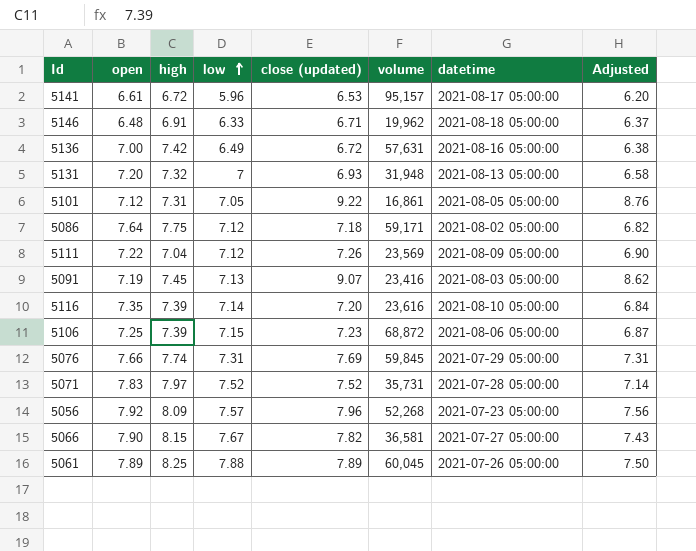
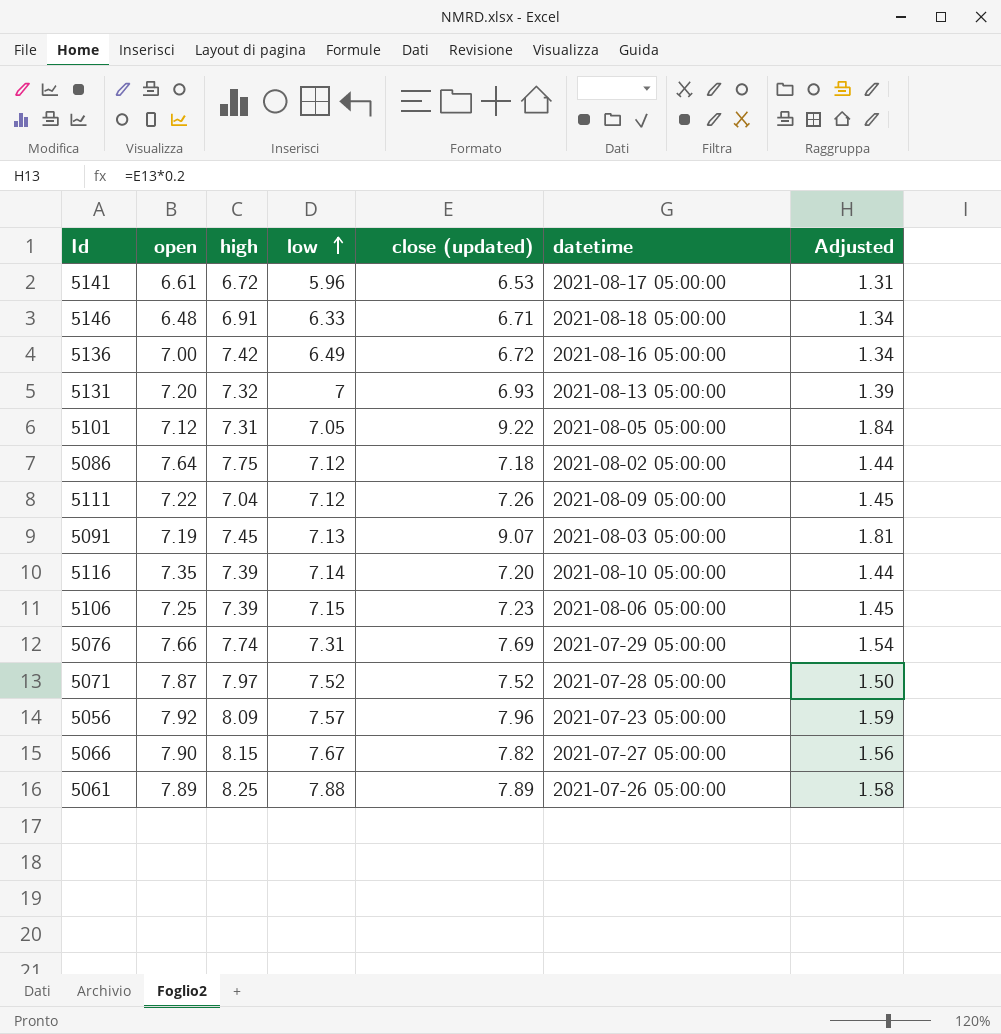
column volume | position: 6 -> none
column Adjusted | formula: [close (updated)] * 0.95 -> [close (updated)] * 0.2
5071 | open: 7.83 -> 7.87

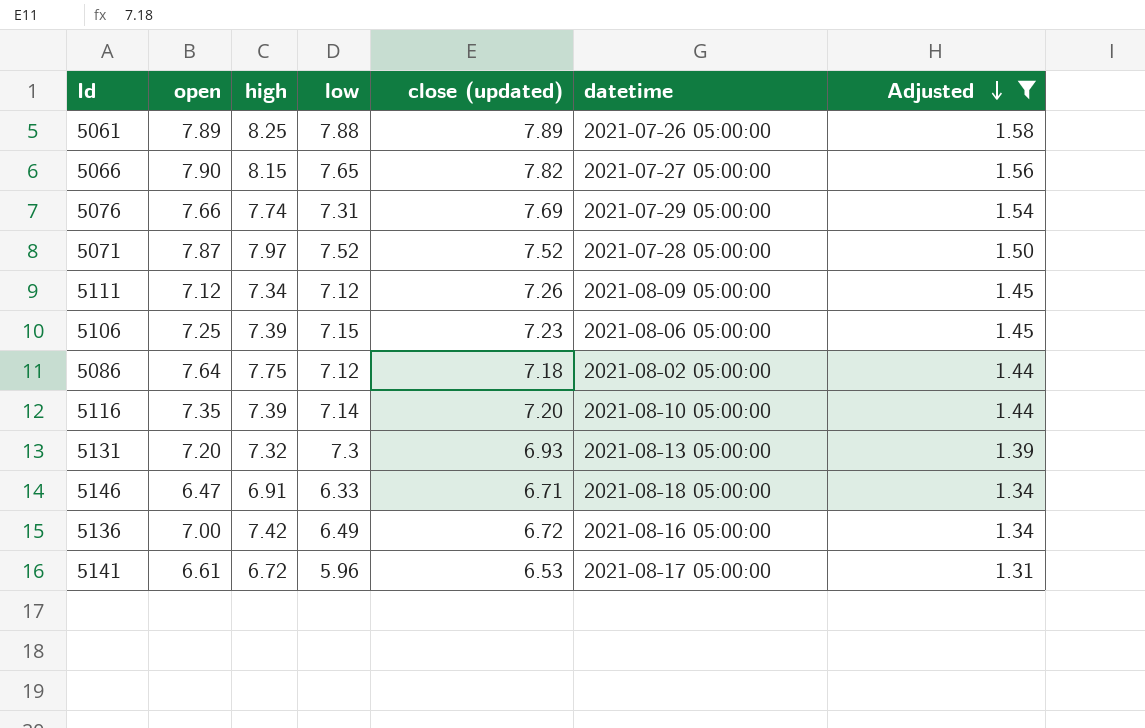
filter: none -> Adjusted <= 1.58
row order: low ascending -> Adjusted descending
5066 | low: 7.67 -> 7.65
5111 | open: 7.22 -> 7.12
5111 | high: 7.04 -> 7.34
5131 | low: 7 -> 7.3
5146 | open: 6.48 -> 6.47

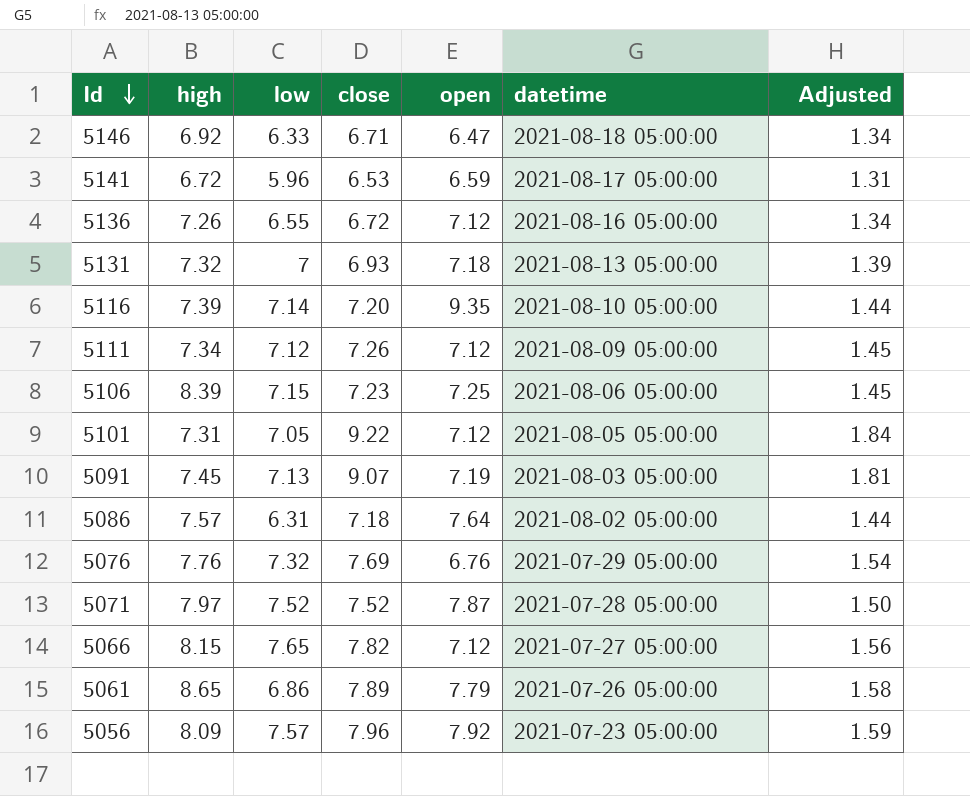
filter: Adjusted <= 1.58 -> none
row order: Adjusted descending -> Id descending
column name: close (updated) -> close
column open | position: 2 -> 5
5146 | high: 6.91 -> 6.92
5141 | open: 6.61 -> 6.59
5136 | high: 7.42 -> 7.26
5136 | low: 6.49 -> 6.55
5136 | open: 7.00 -> 7.12
5131 | low: 7.3 -> 7
5131 | open: 7.20 -> 7.18
5116 | open: 7.35 -> 9.35
5106 | high: 7.39 -> 8.39
5086 | high: 7.75 -> 7.57
5086 | low: 7.12 -> 6.31
5076 | high: 7.74 -> 7.76
5076 | low: 7.31 -> 7.32
5076 | open: 7.66 -> 6.76
5066 | open: 7.90 -> 7.12
5061 | high: 8.25 -> 8.65
5061 | low: 7.88 -> 6.86
5061 | open: 7.89 -> 7.79

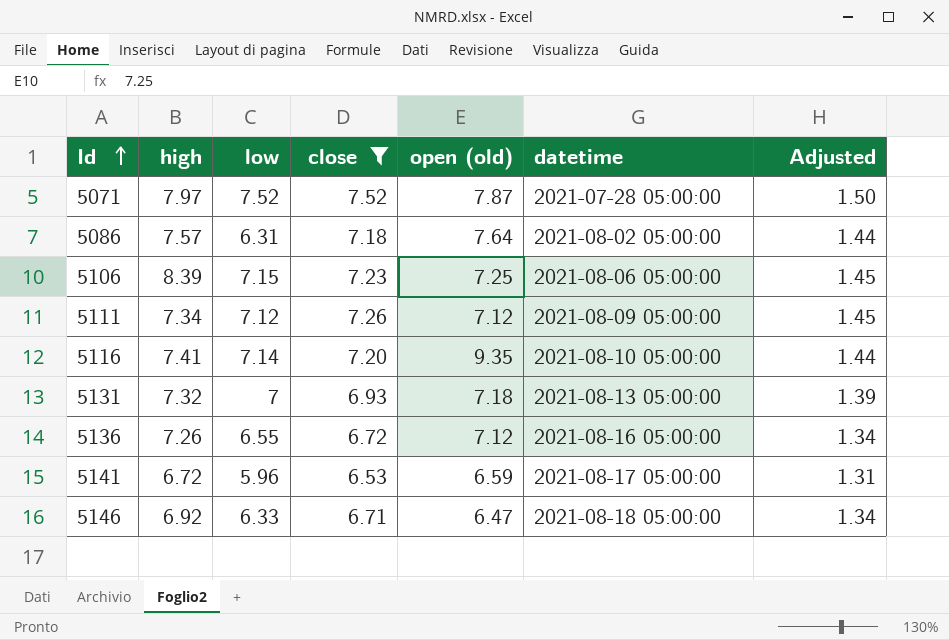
filter: none -> close <= 7.52
row order: Id descending -> Id ascending
column name: open -> open (old)
5116 | high: 7.39 -> 7.41

